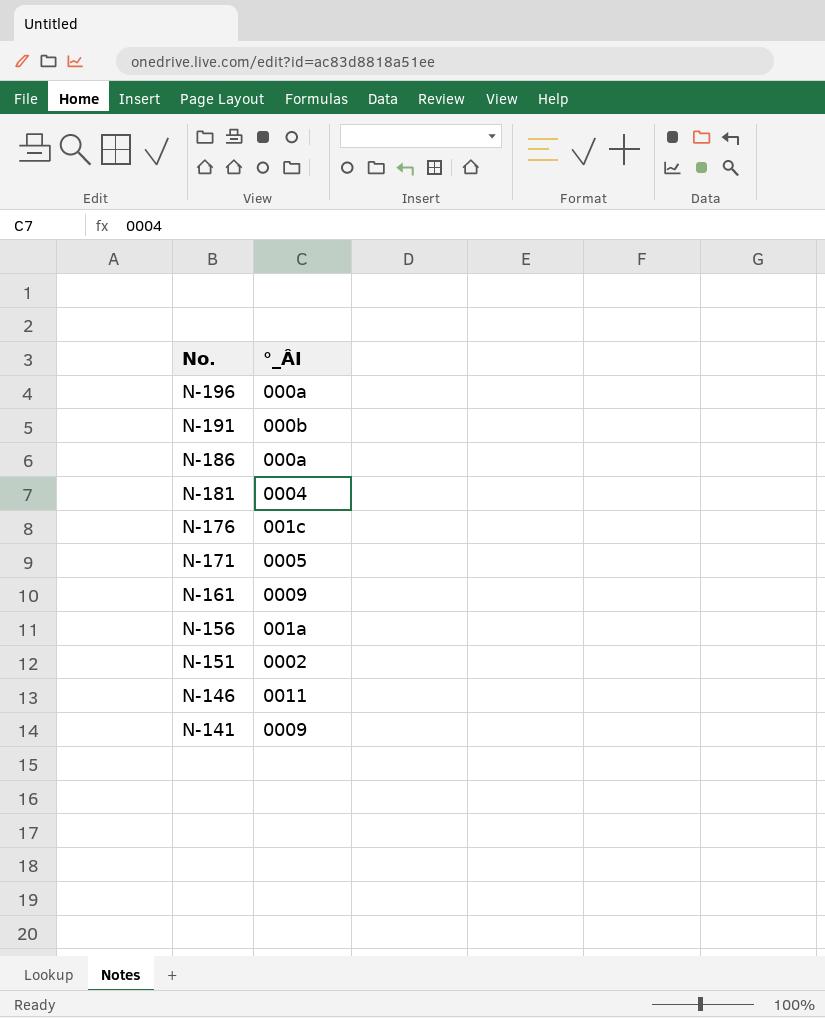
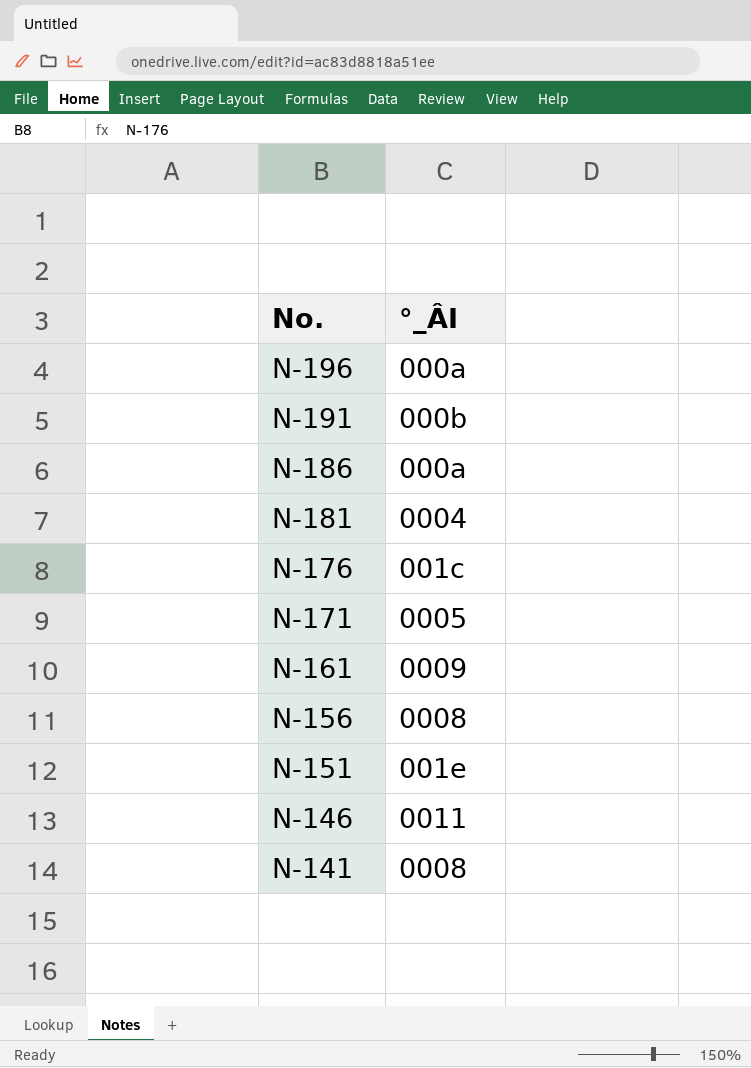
N-156 | °_ÂI: 001a -> 0008
N-151 | °_ÂI: 0002 -> 001e
N-141 | °_ÂI: 0009 -> 0008

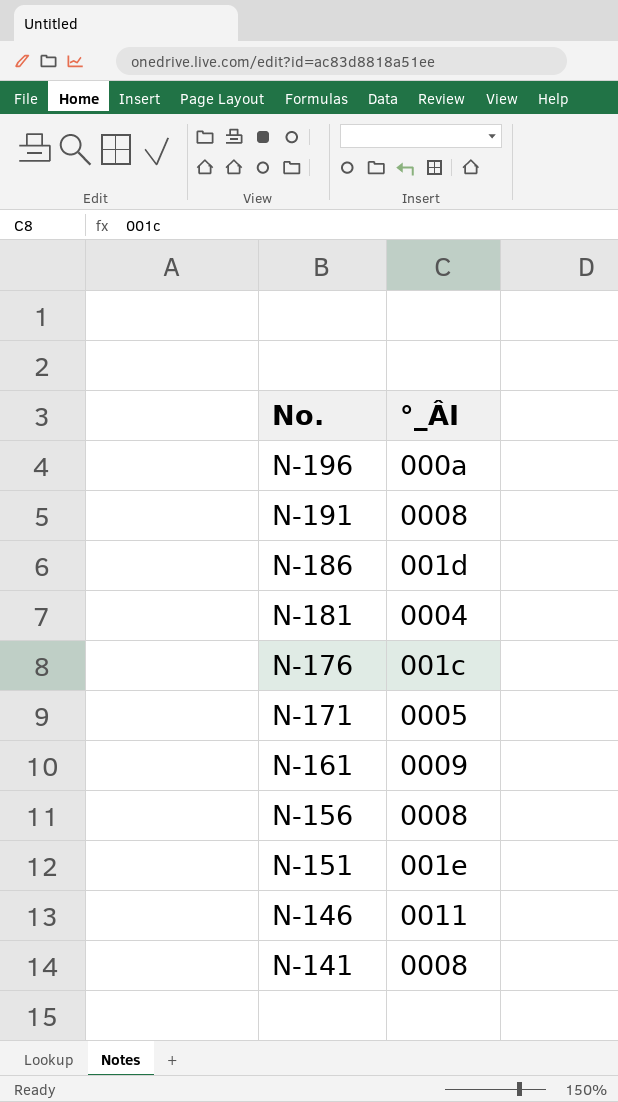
N-191 | °_ÂI: 000b -> 0008
N-186 | °_ÂI: 000a -> 001d

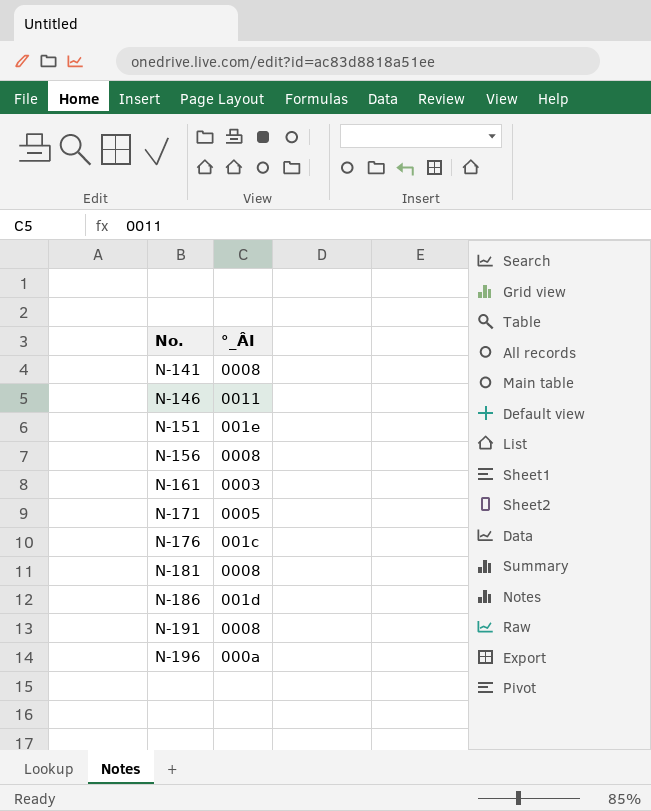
row order: No. descending -> No. ascending
N-161 | °_ÂI: 0009 -> 0003
N-181 | °_ÂI: 0004 -> 0008

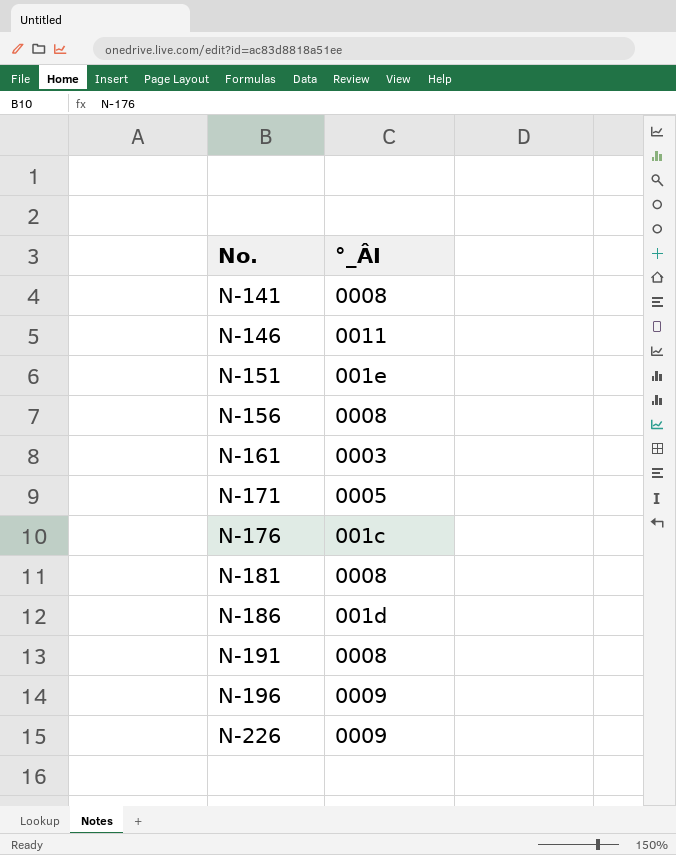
N-196 | °_ÂI: 000a -> 0009
row N-226: none -> 0009

